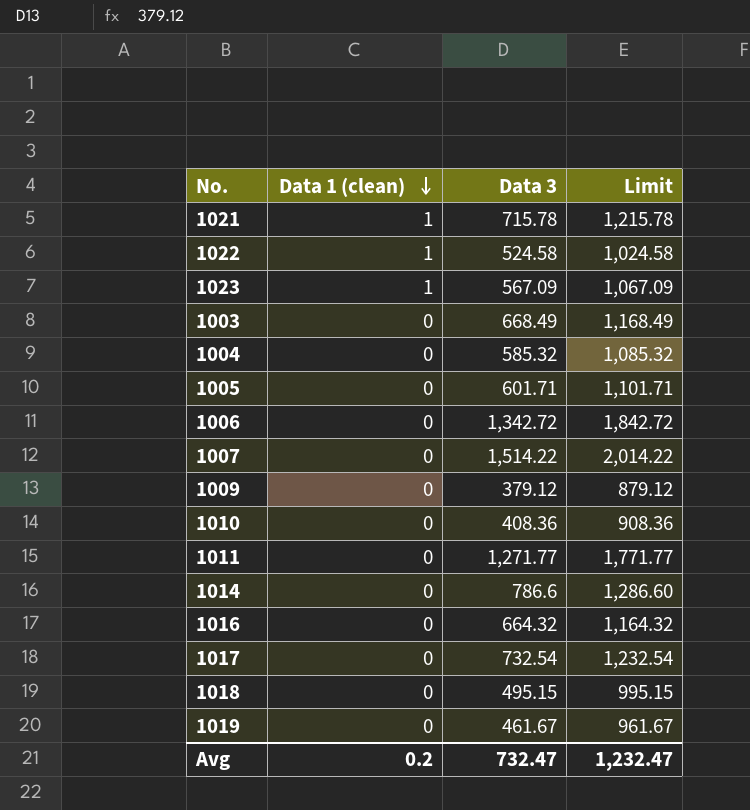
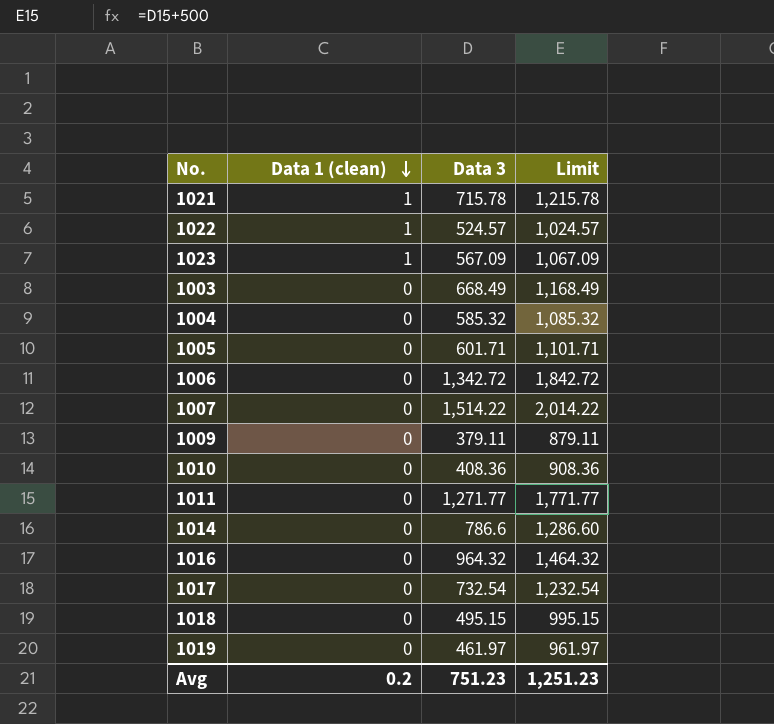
1022 | Data 3: 524.58 -> 524.57
1022 | Limit: 1,024.58 -> 1,024.57
1009 | Data 3: 379.12 -> 379.11
1009 | Limit: 879.12 -> 879.11
1016 | Data 3: 664.32 -> 964.32
1016 | Limit: 1,164.32 -> 1,464.32
1019 | Data 3: 461.67 -> 461.97
1019 | Limit: 961.67 -> 961.97
Avg | Data 3: 732.47 -> 751.23
Avg | Limit: 1,232.47 -> 1,251.23

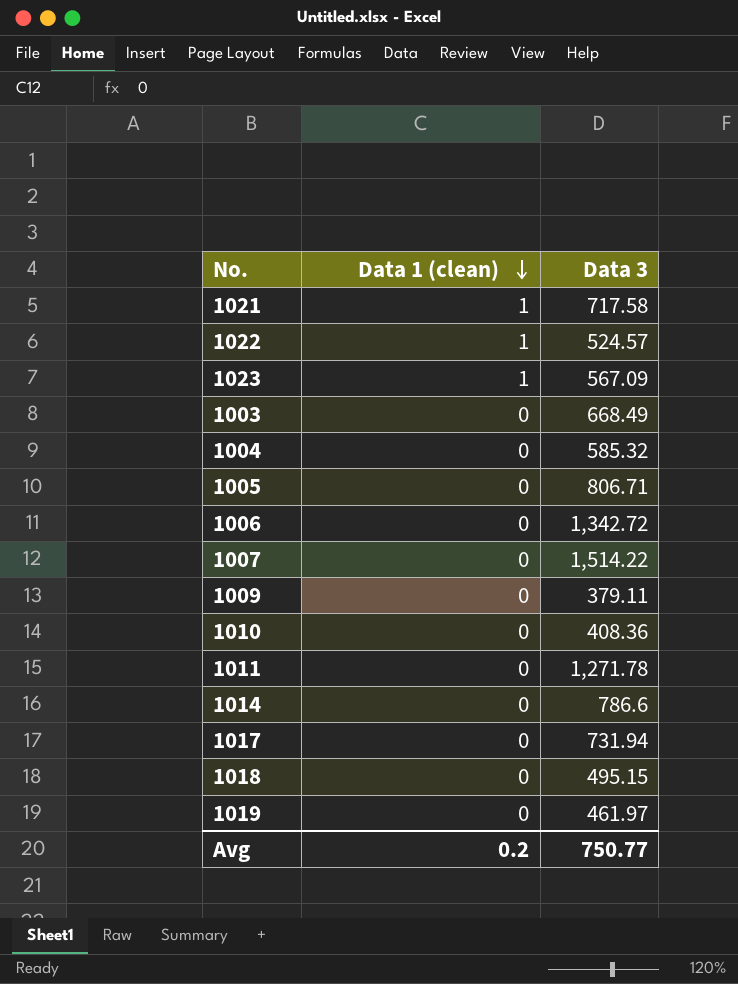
column Limit | formula: [Data 3] + 500 -> none
row 1016: 0 | 964.32 | 1,464.32 -> none
1021 | Data 3: 715.78 -> 717.58
1005 | Data 3: 601.71 -> 806.71
1011 | Data 3: 1,271.77 -> 1,271.78
1017 | Data 3: 732.54 -> 731.94
Avg | Data 3: 751.23 -> 750.77

